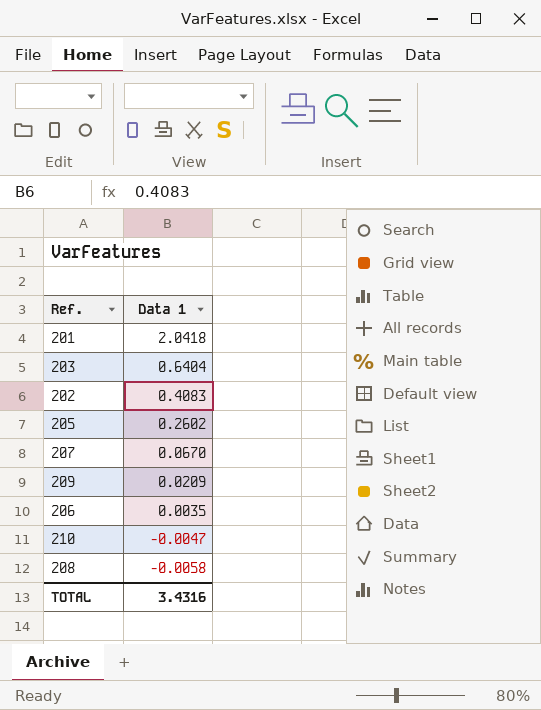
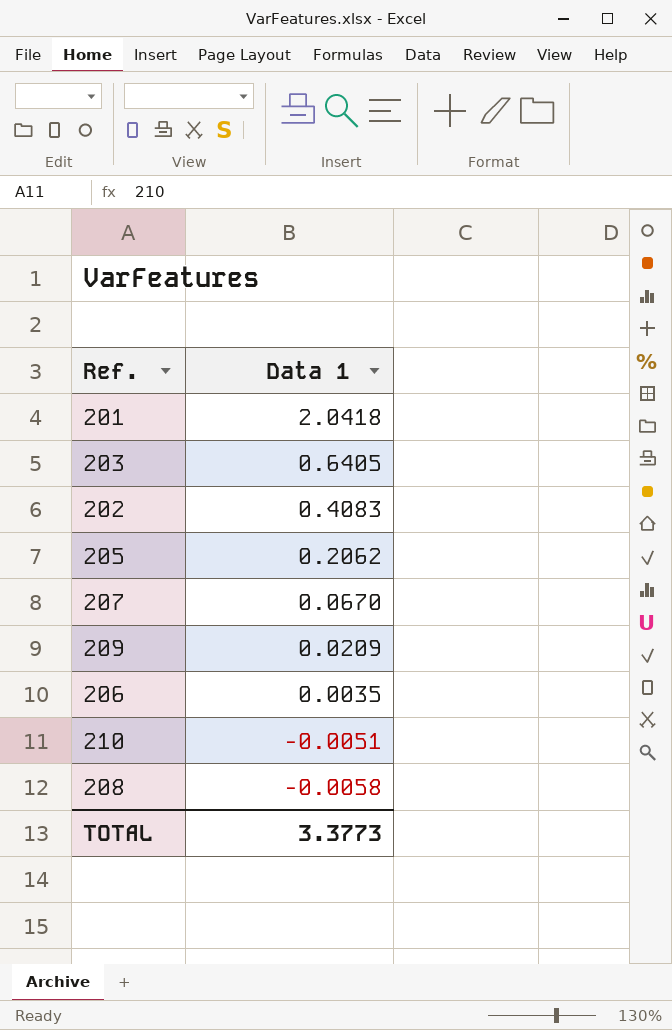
203 | Data 1: 0.6404 -> 0.6405
205 | Data 1: 0.2602 -> 0.2062
210 | Data 1: -0.0047 -> -0.0051
TOTAL | Data 1: 3.4316 -> 3.3773

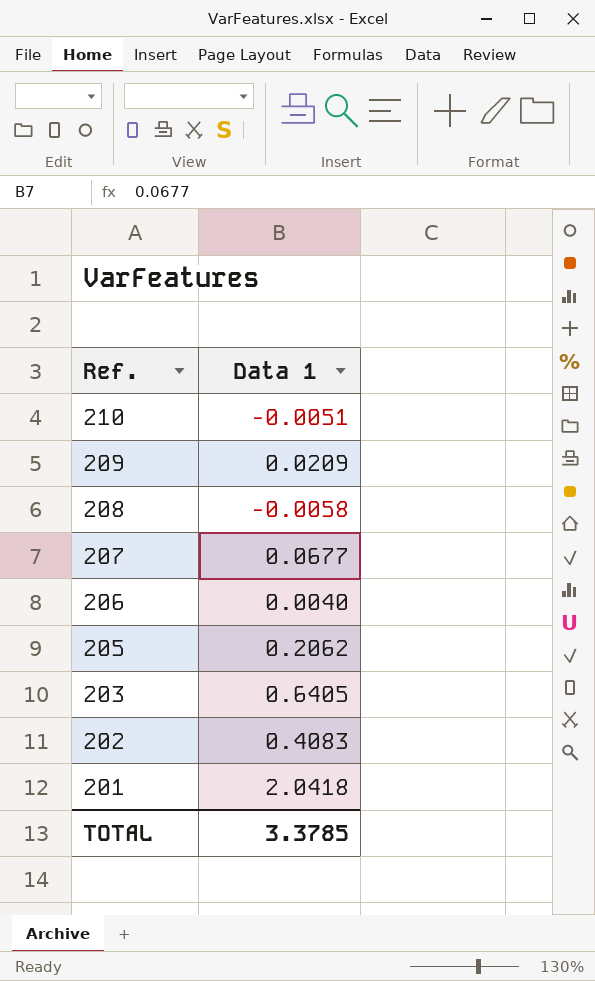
row order: Data 1 descending -> Ref. descending
207 | Data 1: 0.0670 -> 0.0677
206 | Data 1: 0.0035 -> 0.0040
TOTAL | Data 1: 3.3773 -> 3.3785

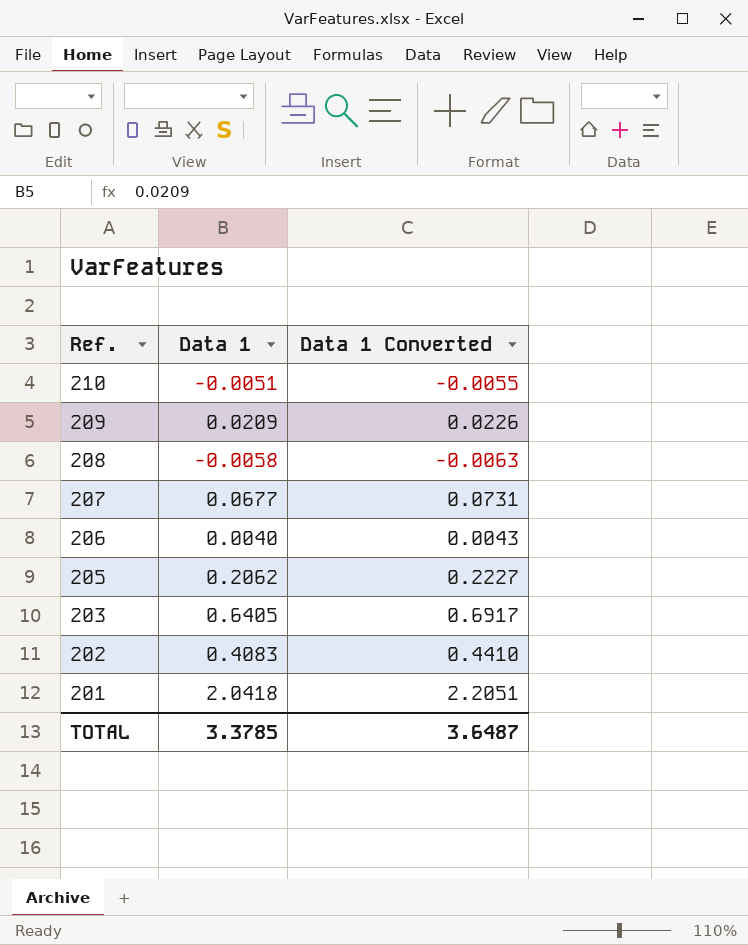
column Data 1 Converted | formula: none -> [Data 1] * 1.08

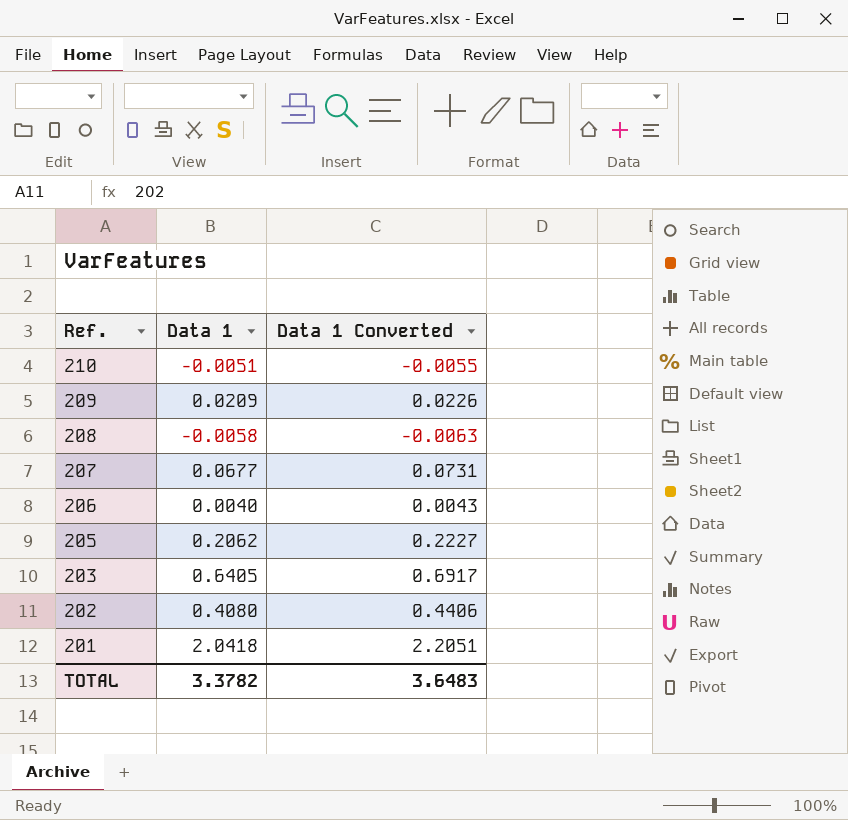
202 | Data 1: 0.4083 -> 0.4080
202 | Data 1 Converted: 0.4410 -> 0.4406
TOTAL | Data 1: 3.3785 -> 3.3782
TOTAL | Data 1 Converted: 3.6487 -> 3.6483

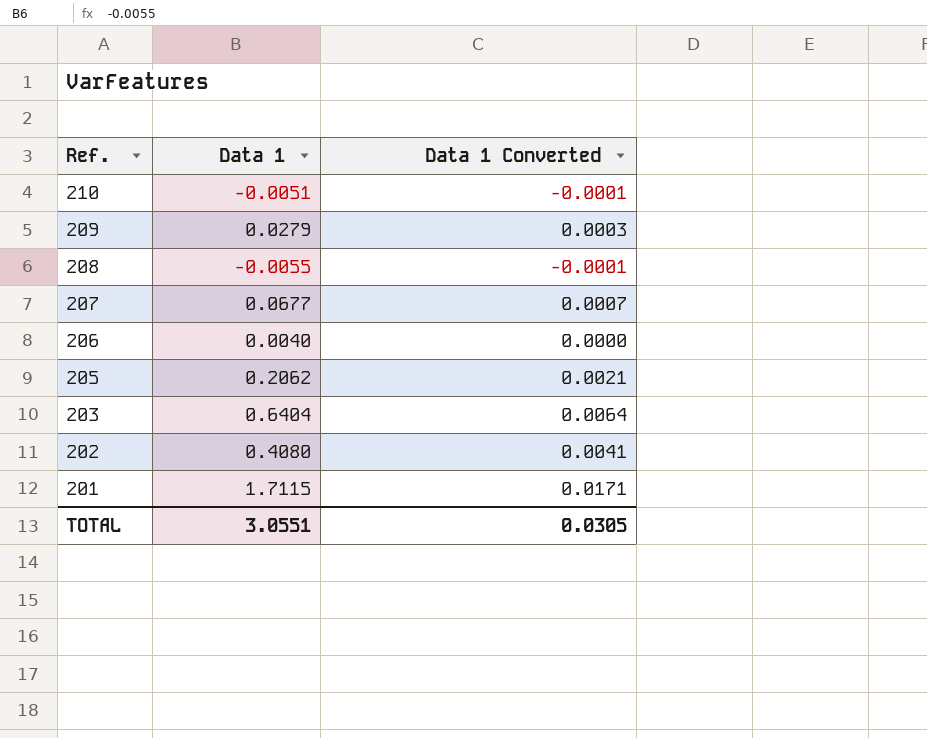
column Data 1 Converted | formula: [Data 1] * 1.08 -> [Data 1] * 0.01
209 | Data 1: 0.0209 -> 0.0279
208 | Data 1: -0.0058 -> -0.0055
203 | Data 1: 0.6405 -> 0.6404
201 | Data 1: 2.0418 -> 1.7115
TOTAL | Data 1: 3.3782 -> 3.0551
TOTAL | Data 1 Converted: 3.6483 -> 0.0305

